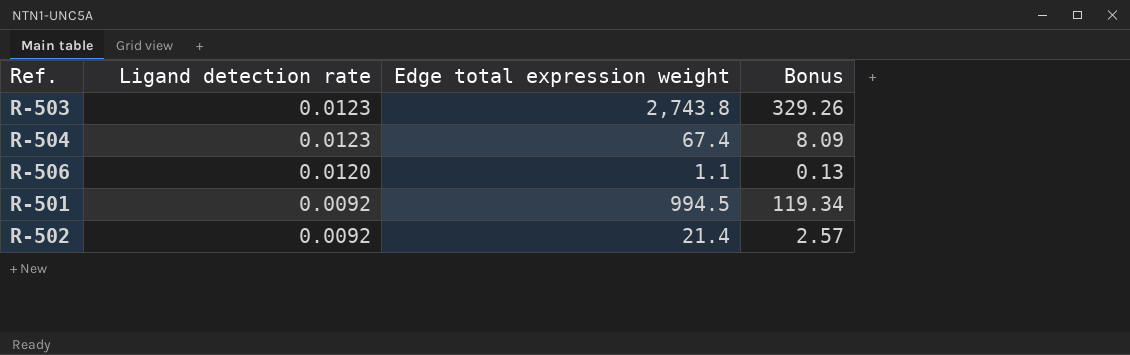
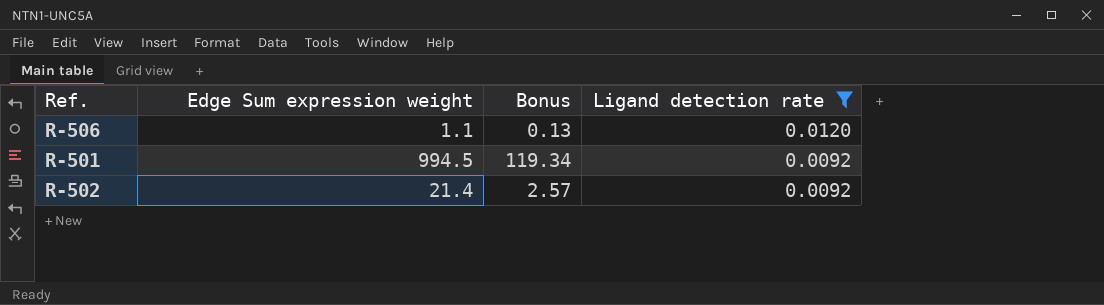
filter: none -> Ligand detection rate != 0.0123
column name: Edge total expression weight -> Edge Sum expression weight
column Ligand detection rate | position: 2 -> 4

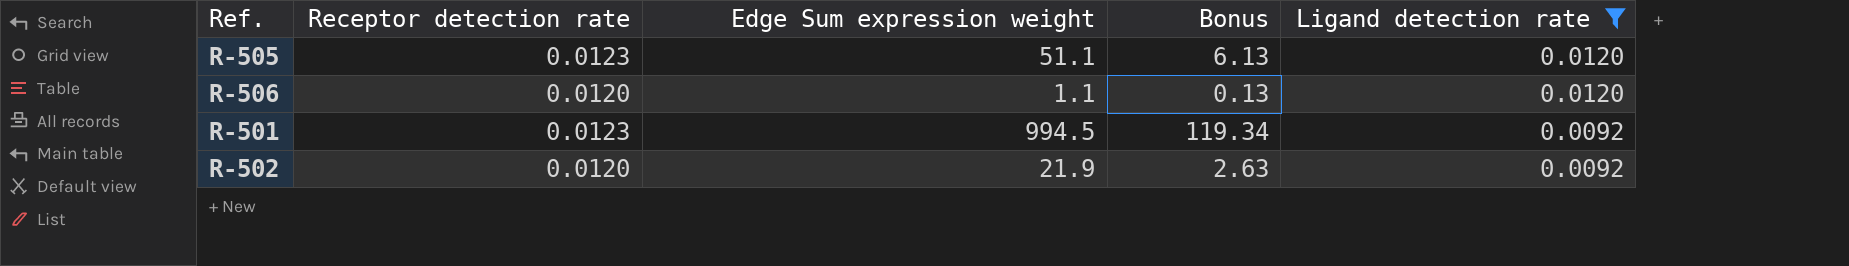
column Receptor detection rate | position: none -> 2
row R-505: none -> 0.0123 | 51.1 | 6.13 | 0.0120
R-502 | Edge Sum expression weight: 21.4 -> 21.9
R-502 | Bonus: 2.57 -> 2.63

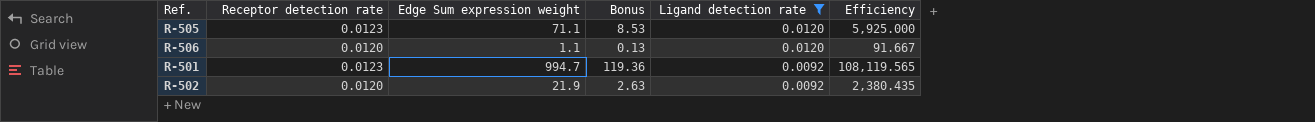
column Efficiency | formula: none -> [Edge Sum expression weight] / [Ligand detection rate]
R-505 | Edge Sum expression weight: 51.1 -> 71.1
R-505 | Bonus: 6.13 -> 8.53
R-501 | Edge Sum expression weight: 994.5 -> 994.7
R-501 | Bonus: 119.34 -> 119.36

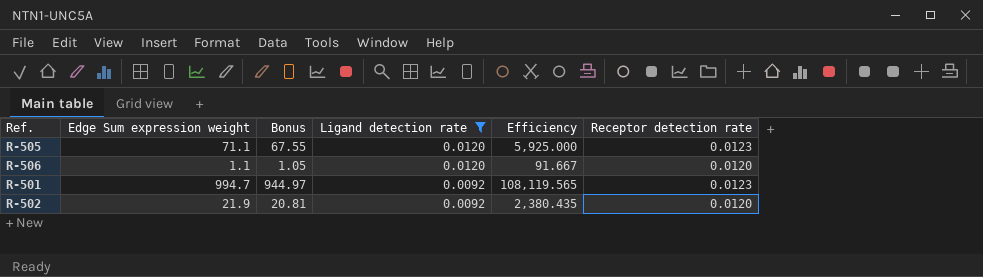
column Bonus | formula: [Edge Sum expression weight] * 0.12 -> [Edge Sum expression weight] * 0.95
column Receptor detection rate | position: 2 -> 6

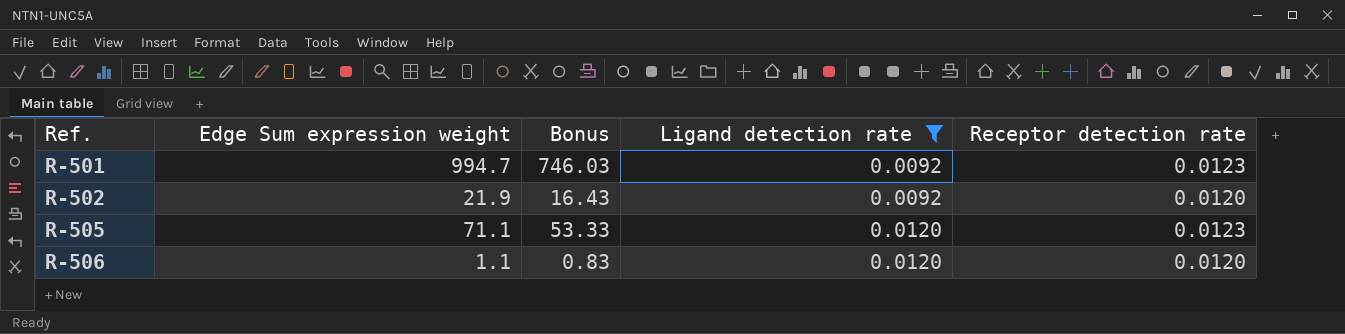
row order: Ligand detection rate descending -> Ref. ascending
column Efficiency | formula: [Edge Sum expression weight] / [Ligand detection rate] -> none
column Bonus | formula: [Edge Sum expression weight] * 0.95 -> [Edge Sum expression weight] * 0.75

